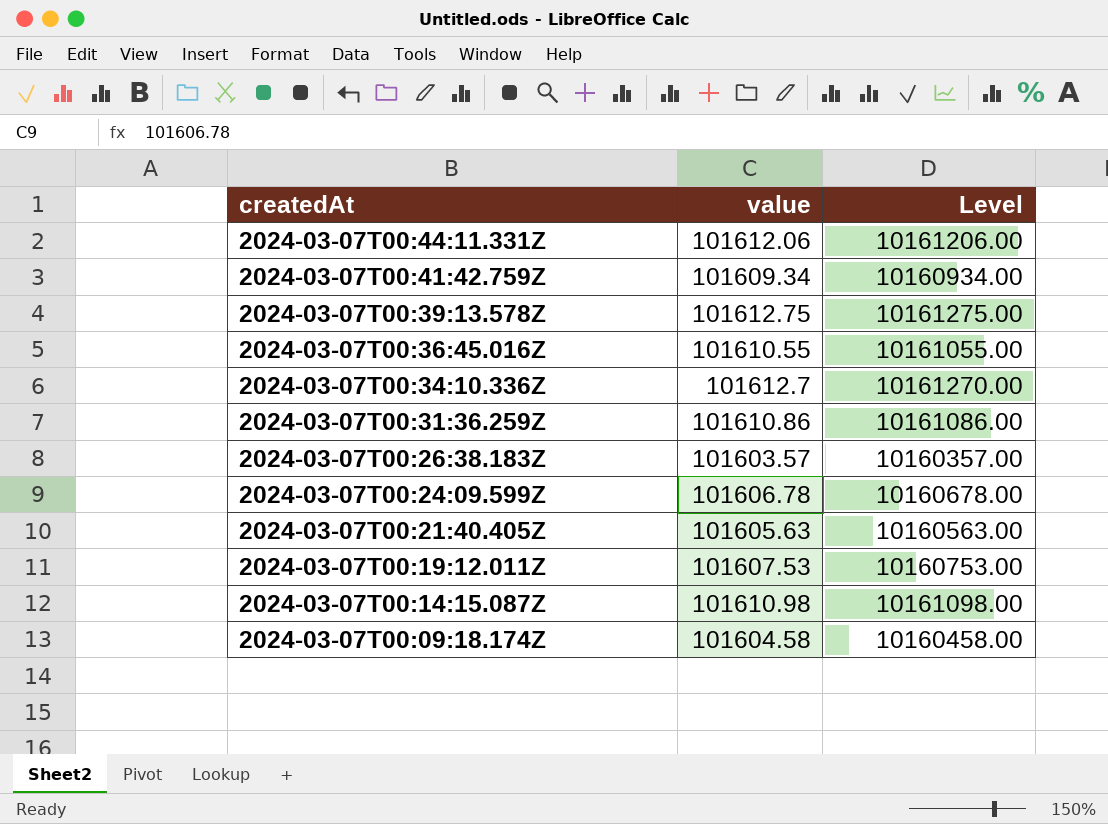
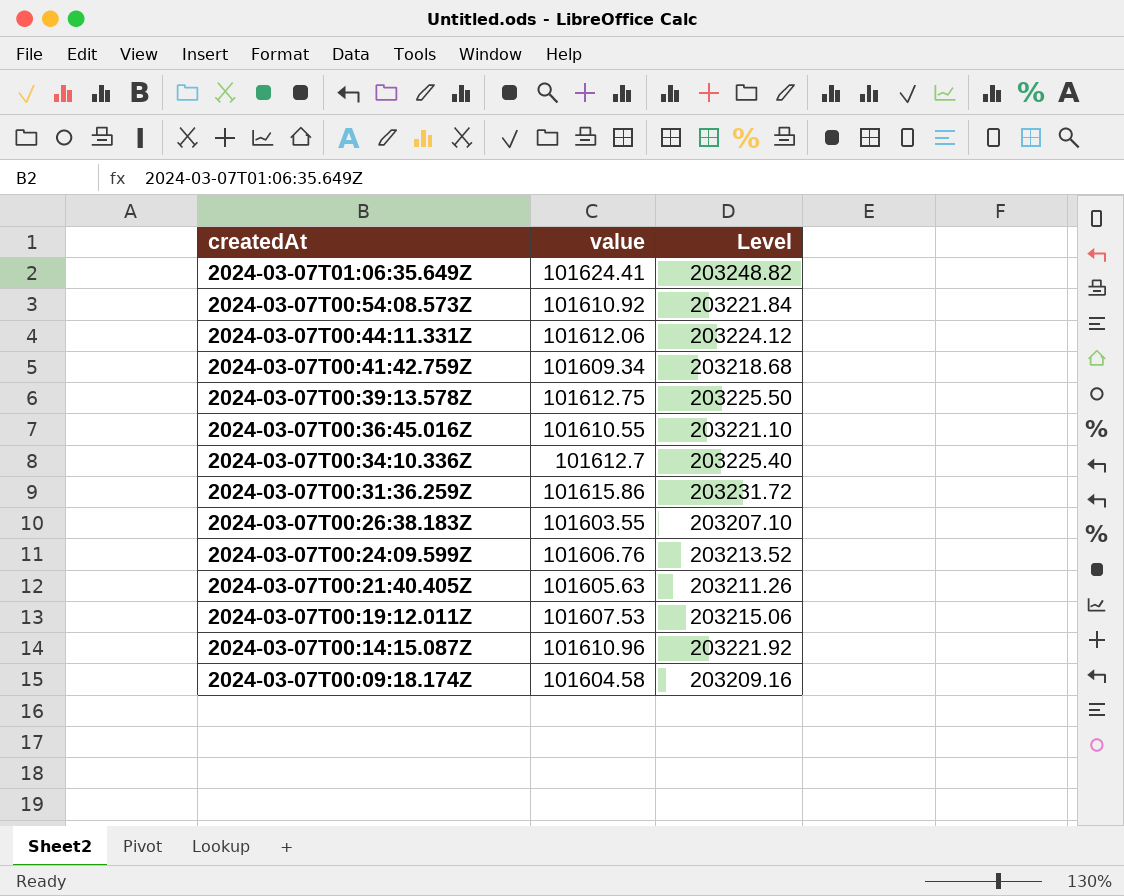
column Level | formula: [value] * 100 -> [value] * 2
row 2024-03-07T01:06:35.649Z: none -> 101624.41 | 203248.82
row 2024-03-07T00:54:08.573Z: none -> 101610.92 | 203221.84
2024-03-07T00:31:36.259Z | value: 101610.86 -> 101615.86
2024-03-07T00:26:38.183Z | value: 101603.57 -> 101603.55
2024-03-07T00:24:09.599Z | value: 101606.78 -> 101606.76
2024-03-07T00:14:15.087Z | value: 101610.98 -> 101610.96

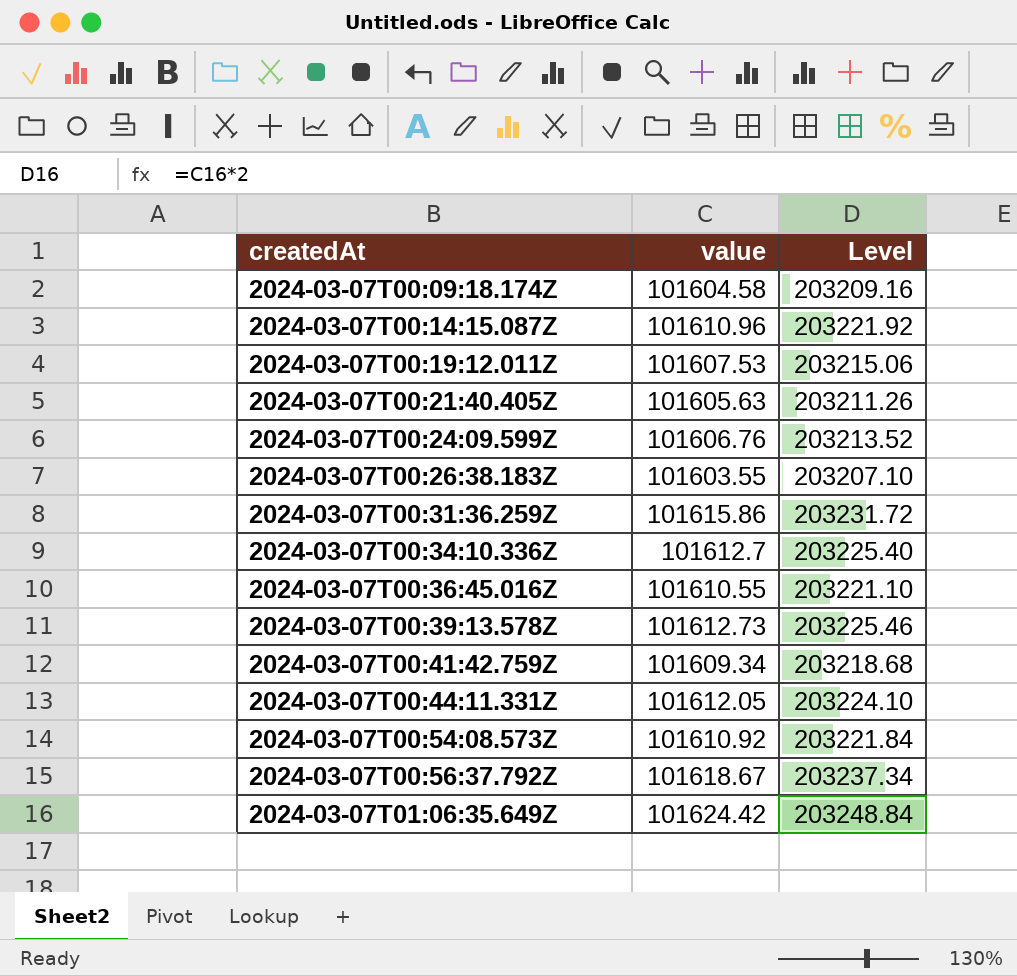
row order: createdAt descending -> createdAt ascending
2024-03-07T00:39:13.578Z | value: 101612.75 -> 101612.73
2024-03-07T00:39:13.578Z | Level: 203225.50 -> 203225.46
2024-03-07T00:44:11.331Z | value: 101612.06 -> 101612.05
2024-03-07T00:44:11.331Z | Level: 203224.12 -> 203224.10
row 2024-03-07T00:56:37.792Z: none -> 101618.67 | 203237.34
2024-03-07T01:06:35.649Z | value: 101624.41 -> 101624.42
2024-03-07T01:06:35.649Z | Level: 203248.82 -> 203248.84

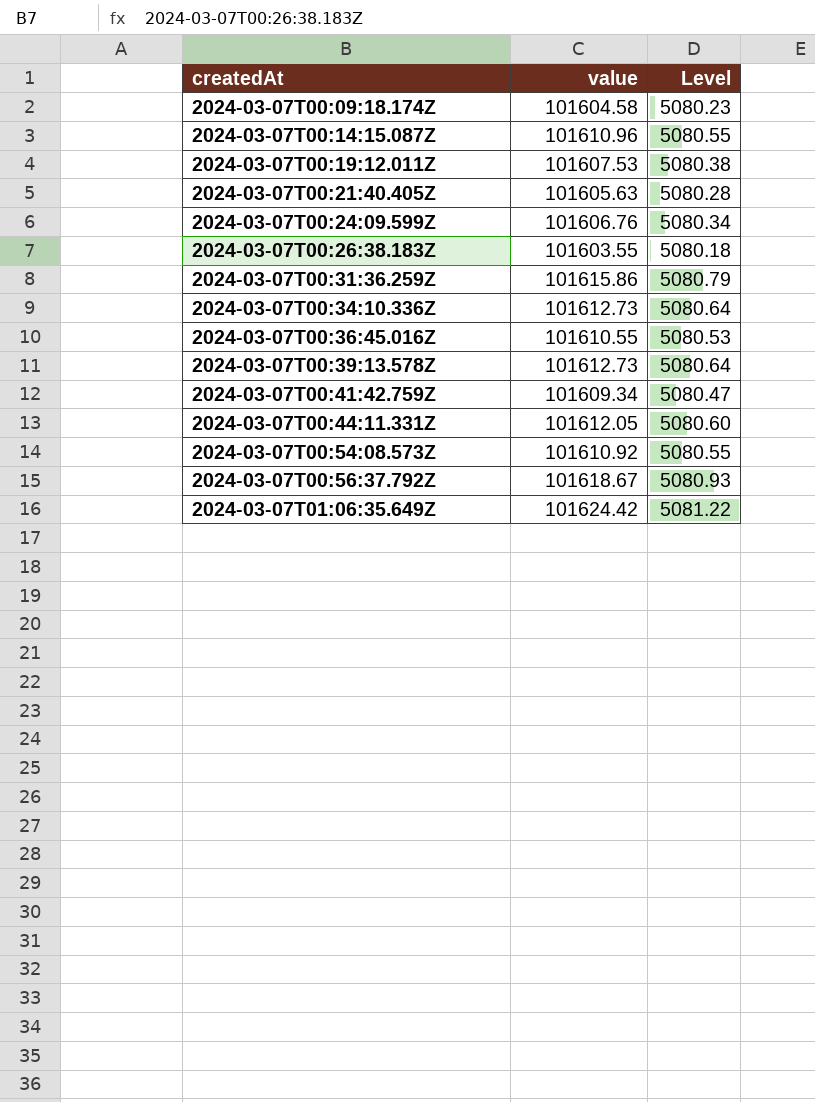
column Level | formula: [value] * 2 -> [value] * 0.05
2024-03-07T00:34:10.336Z | value: 101612.7 -> 101612.73

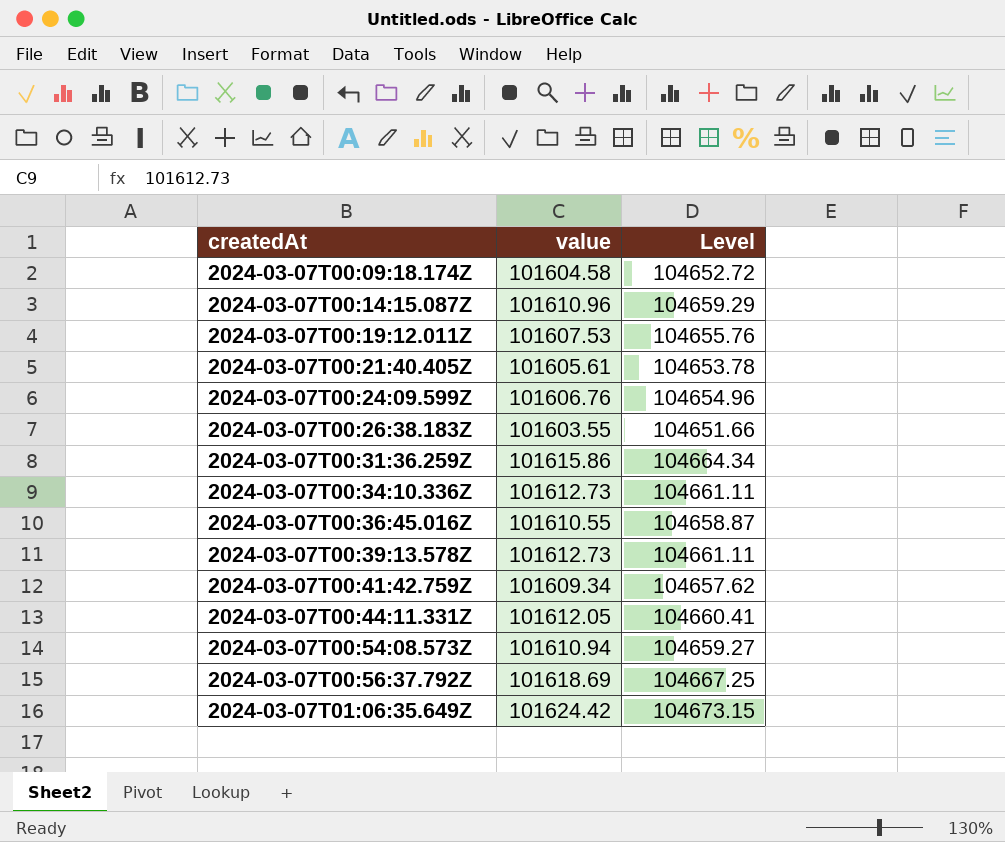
column Level | formula: [value] * 0.05 -> [value] * 1.03
2024-03-07T00:21:40.405Z | value: 101605.63 -> 101605.61
2024-03-07T00:54:08.573Z | value: 101610.92 -> 101610.94
2024-03-07T00:56:37.792Z | value: 101618.67 -> 101618.69

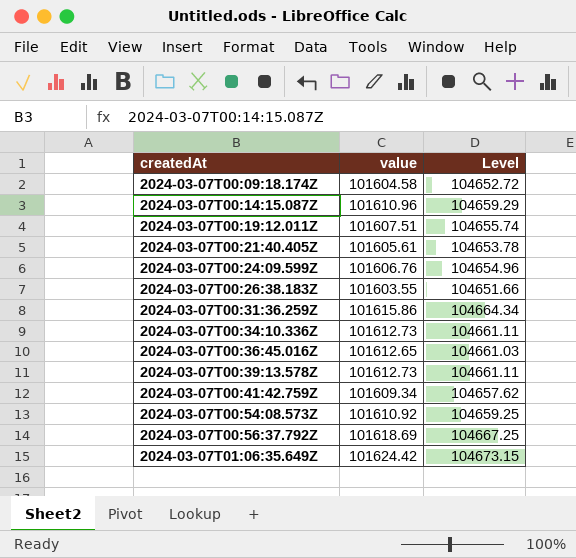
row 2024-03-07T00:44:11.331Z: 101612.05 | 104660.41 -> none
2024-03-07T00:19:12.011Z | value: 101607.53 -> 101607.51
2024-03-07T00:19:12.011Z | Level: 104655.76 -> 104655.74
2024-03-07T00:36:45.016Z | value: 101610.55 -> 101612.65
2024-03-07T00:36:45.016Z | Level: 104658.87 -> 104661.03
2024-03-07T00:54:08.573Z | value: 101610.94 -> 101610.92
2024-03-07T00:54:08.573Z | Level: 104659.27 -> 104659.25

